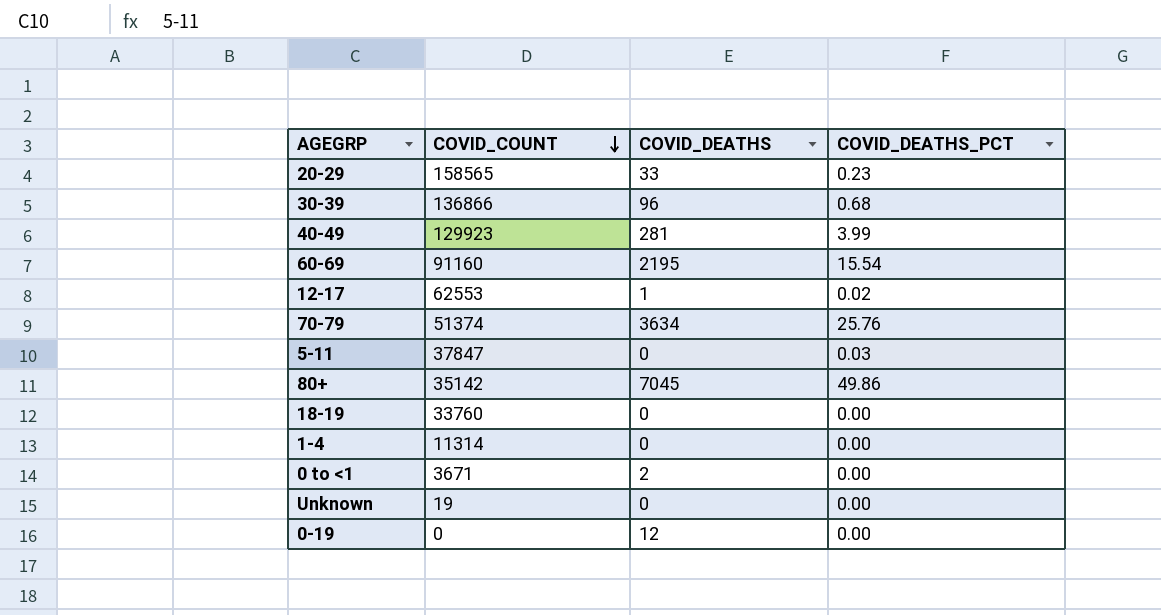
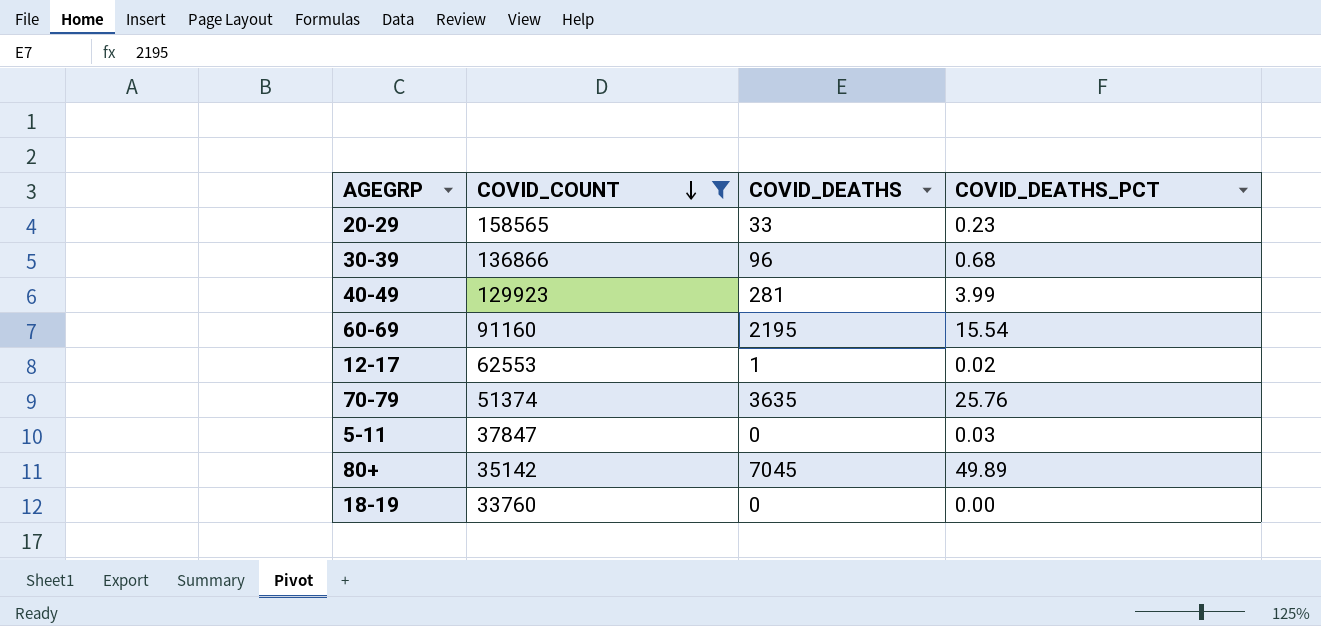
filter: none -> COVID_COUNT >= 33760
70-79 | COVID_DEATHS: 3634 -> 3635
80+ | COVID_DEATHS_PCT: 49.86 -> 49.89

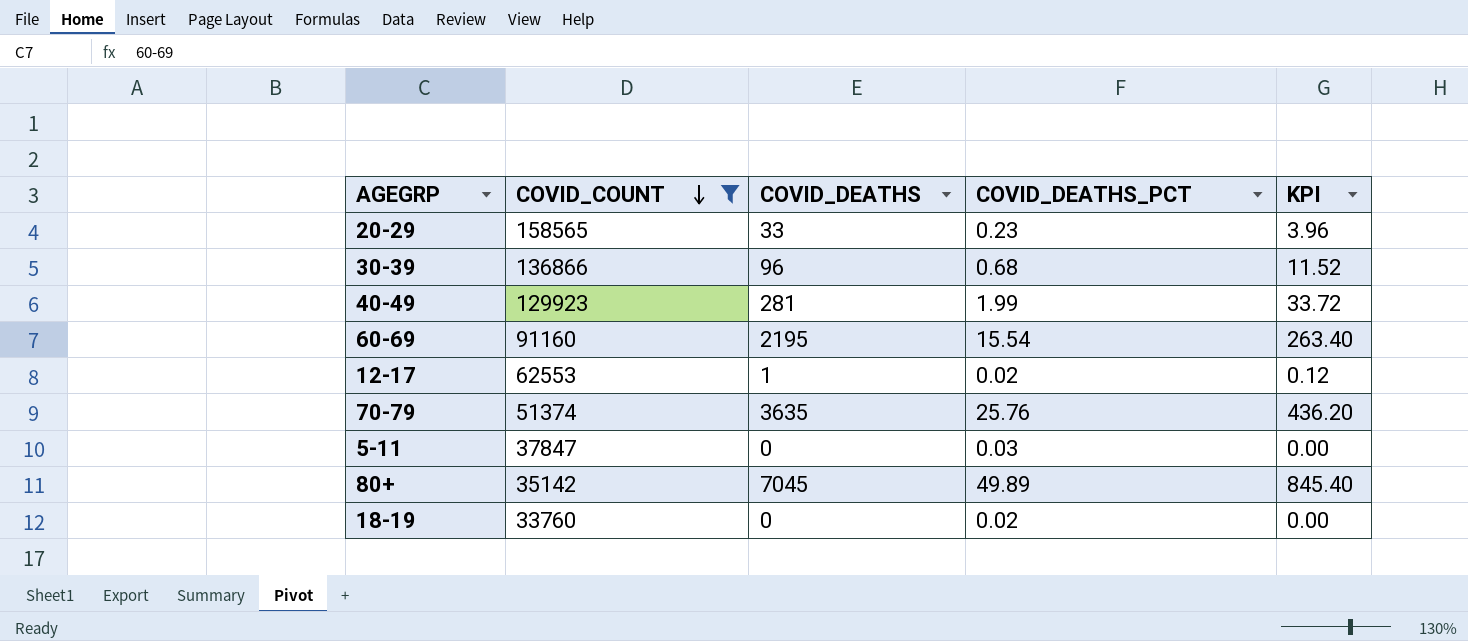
column KPI | formula: none -> [COVID_DEATHS] * 0.12
40-49 | COVID_DEATHS_PCT: 3.99 -> 1.99
18-19 | COVID_DEATHS_PCT: 0.00 -> 0.02

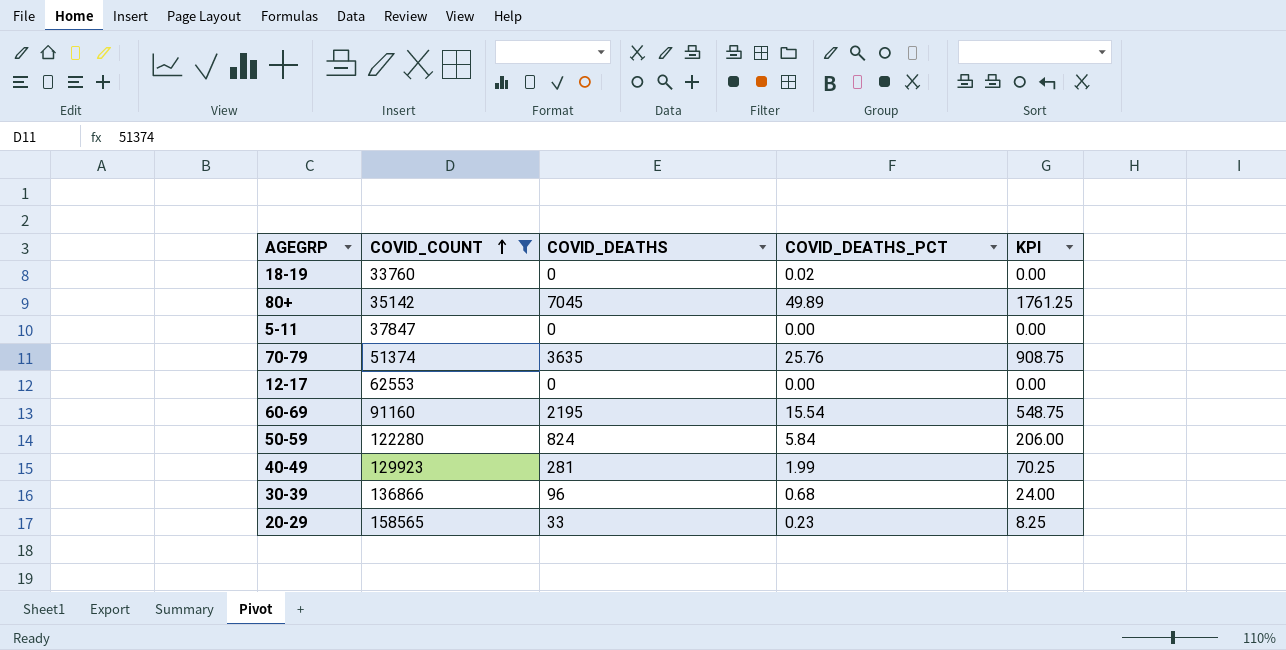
row order: COVID_COUNT descending -> COVID_COUNT ascending
column KPI | formula: [COVID_DEATHS] * 0.12 -> [COVID_DEATHS] * 0.25
5-11 | COVID_DEATHS_PCT: 0.03 -> 0.00
12-17 | COVID_DEATHS: 1 -> 0
12-17 | COVID_DEATHS_PCT: 0.02 -> 0.00
row 50-59: none -> 122280 | 824 | 5.84 | 206.00

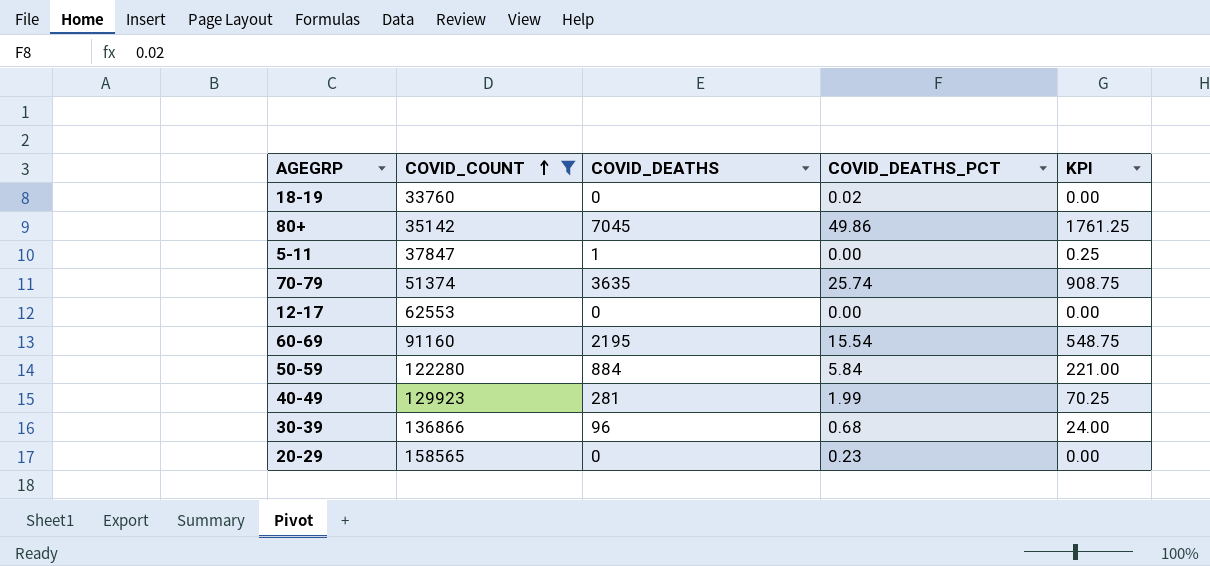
80+ | COVID_DEATHS_PCT: 49.89 -> 49.86
5-11 | COVID_DEATHS: 0 -> 1
5-11 | KPI: 0.00 -> 0.25
70-79 | COVID_DEATHS_PCT: 25.76 -> 25.74
50-59 | COVID_DEATHS: 824 -> 884
50-59 | KPI: 206.00 -> 221.00
20-29 | COVID_DEATHS: 33 -> 0
20-29 | KPI: 8.25 -> 0.00

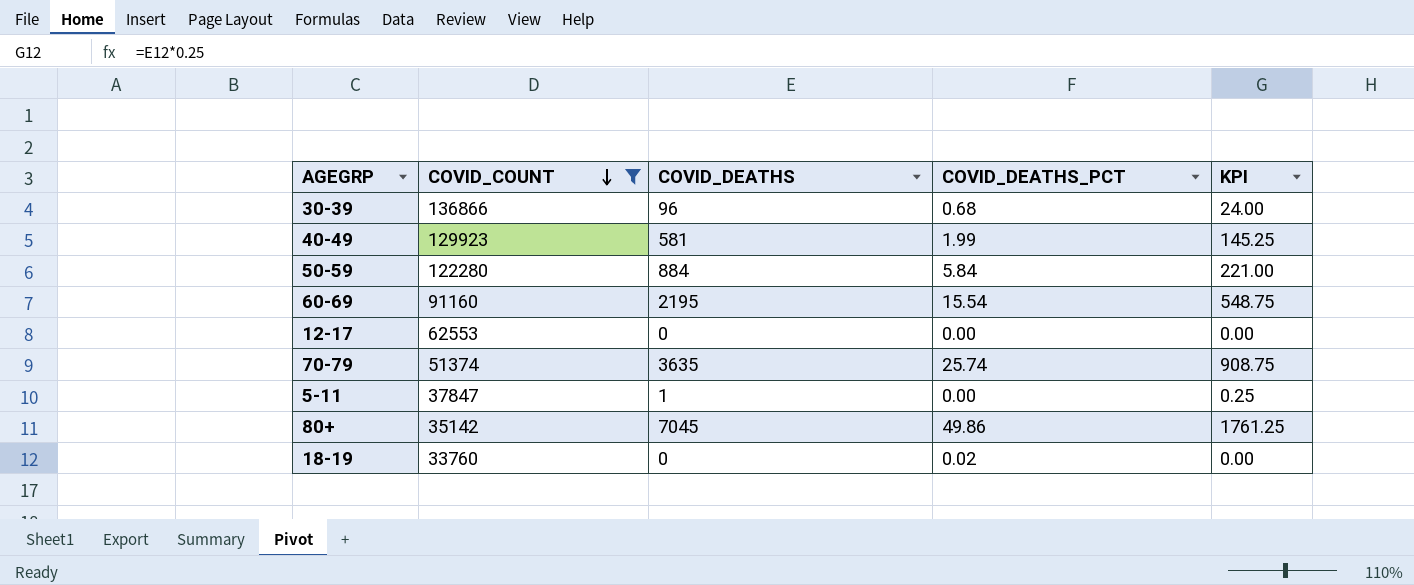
row order: COVID_COUNT ascending -> COVID_COUNT descending
row 20-29: 158565 | 0 | 0.23 | 0.00 -> none
40-49 | COVID_DEATHS: 281 -> 581
40-49 | KPI: 70.25 -> 145.25

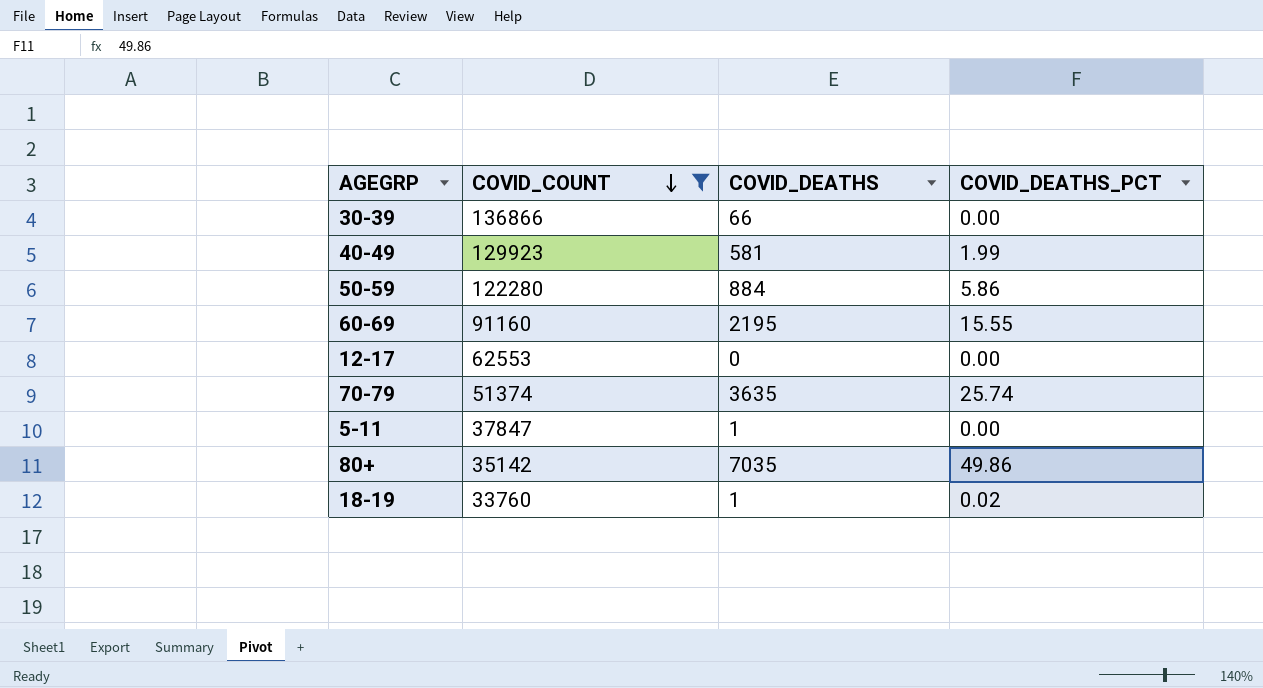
column KPI | formula: [COVID_DEATHS] * 0.25 -> none
30-39 | COVID_DEATHS: 96 -> 66
30-39 | COVID_DEATHS_PCT: 0.68 -> 0.00
50-59 | COVID_DEATHS_PCT: 5.84 -> 5.86
60-69 | COVID_DEATHS_PCT: 15.54 -> 15.55
80+ | COVID_DEATHS: 7045 -> 7035
18-19 | COVID_DEATHS: 0 -> 1

